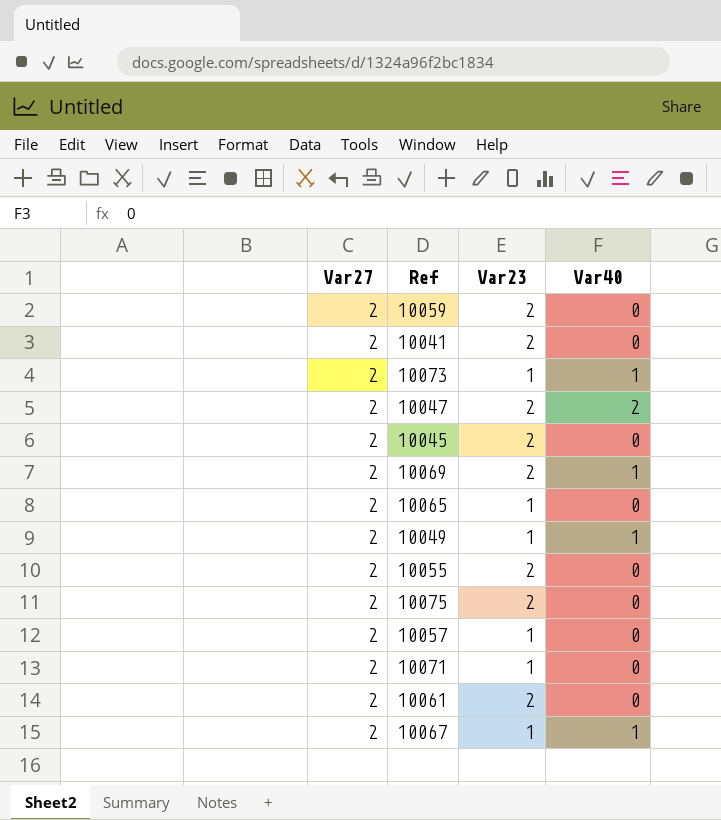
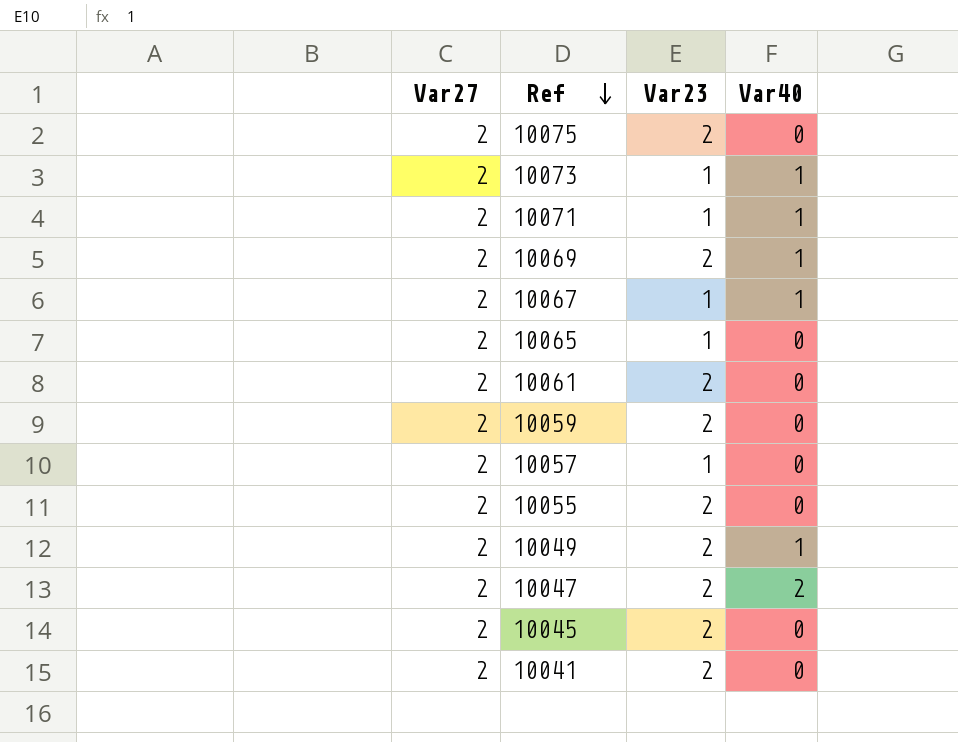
row order: none -> Ref descending
10071 | Var40: 0 -> 1
10049 | Var23: 1 -> 2

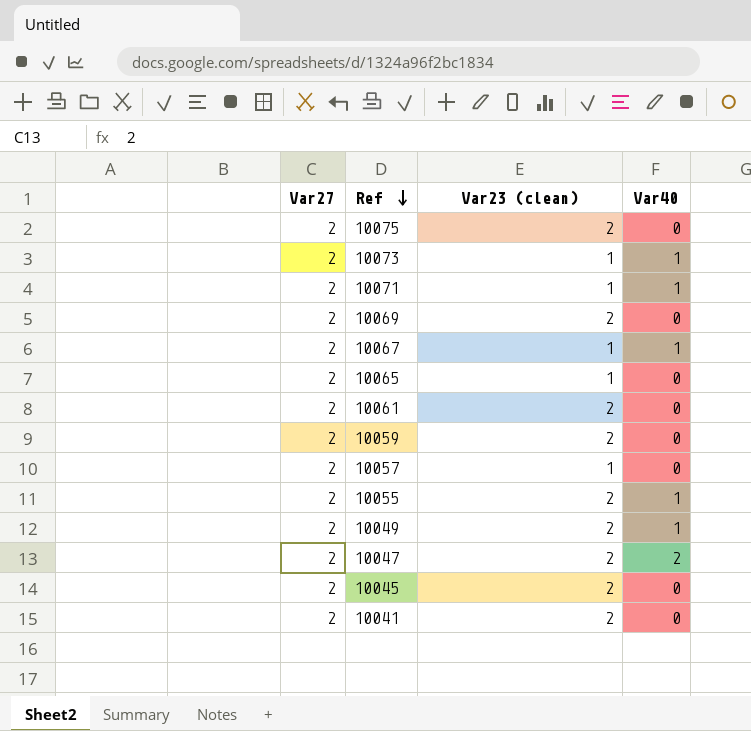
column name: Var23 -> Var23 (clean)
10069 | Var40: 1 -> 0
10055 | Var40: 0 -> 1

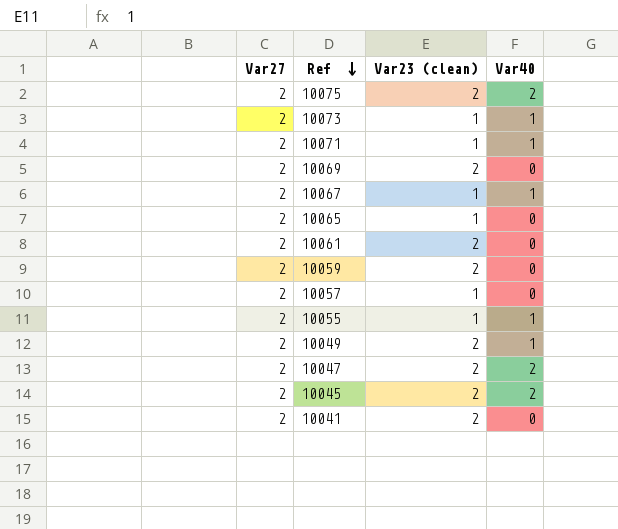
10075 | Var40: 0 -> 2
10055 | Var23 (clean): 2 -> 1
10045 | Var40: 0 -> 2

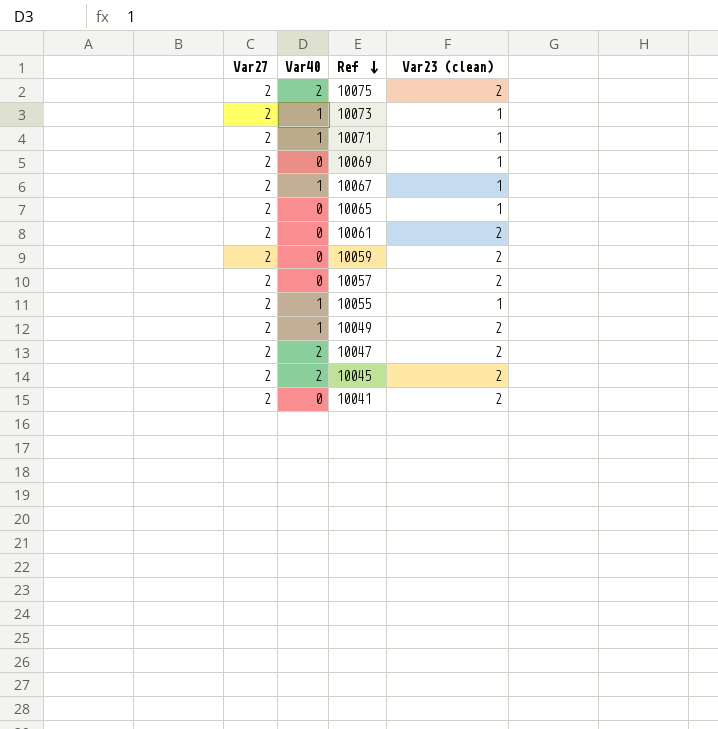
column Var40 | position: 4 -> 2
10069 | Var23 (clean): 2 -> 1
10057 | Var23 (clean): 1 -> 2

